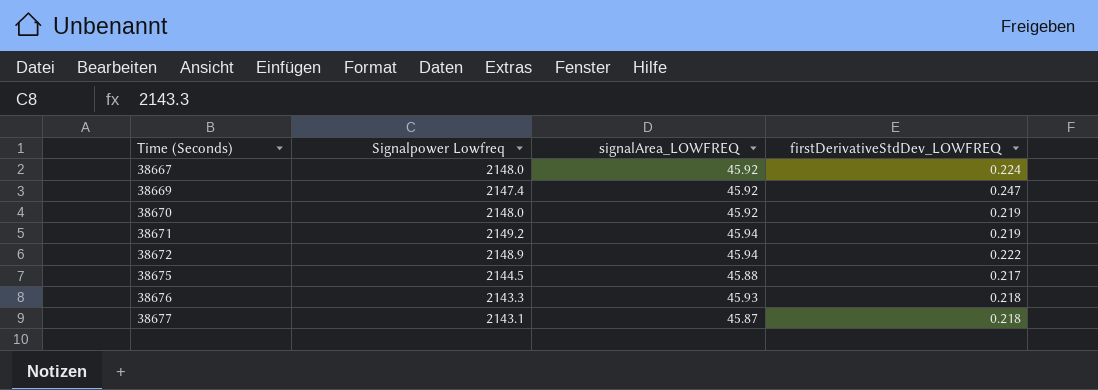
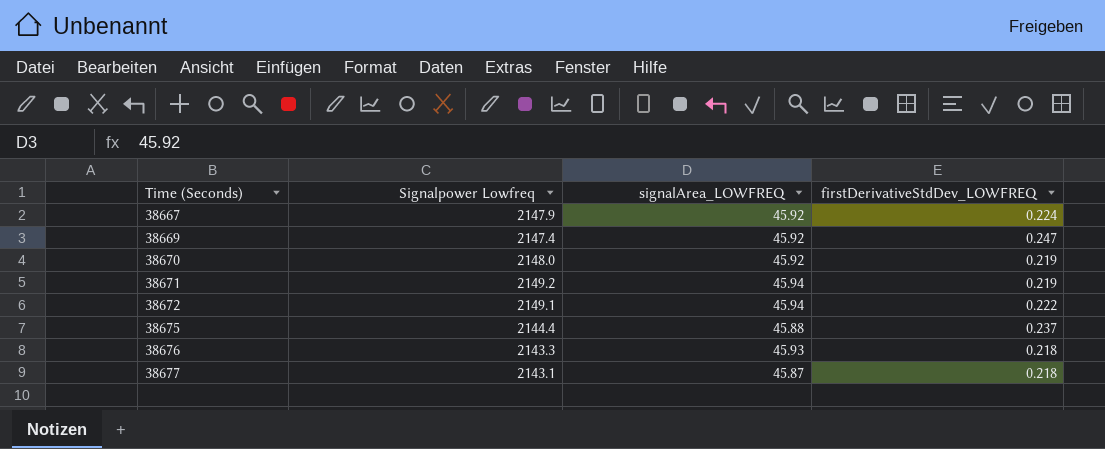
38667 | Signalpower Lowfreq: 2148.0 -> 2147.9
38672 | Signalpower Lowfreq: 2148.9 -> 2149.1
38675 | Signalpower Lowfreq: 2144.5 -> 2144.4
38675 | firstDerivativeStdDev_LOWFREQ: 0.217 -> 0.237

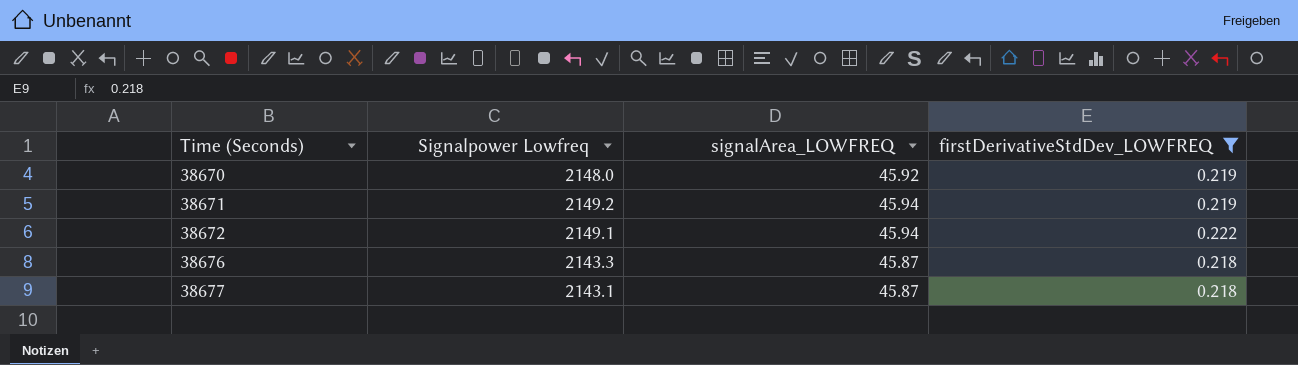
filter: none -> firstDerivativeStdDev_LOWFREQ <= 0.222
38676 | signalArea_LOWFREQ: 45.93 -> 45.87

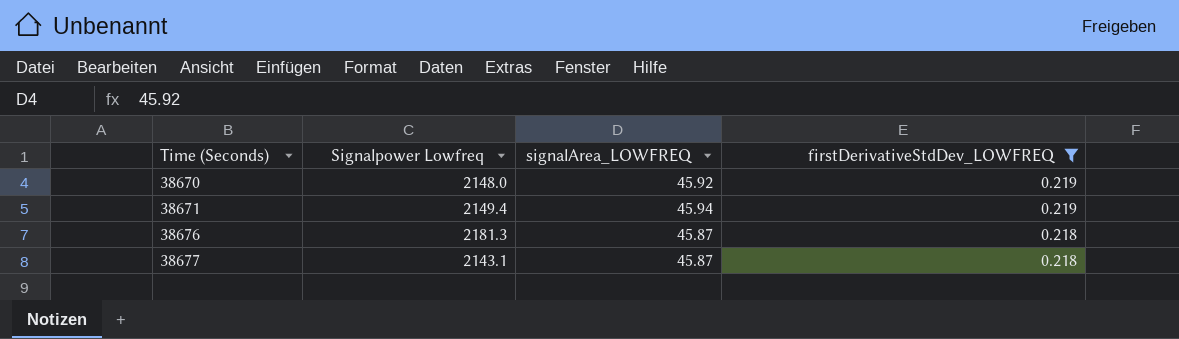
row 38672: 2149.1 | 45.94 | 0.222 -> none
38671 | Signalpower Lowfreq: 2149.2 -> 2149.4
38676 | Signalpower Lowfreq: 2143.3 -> 2181.3

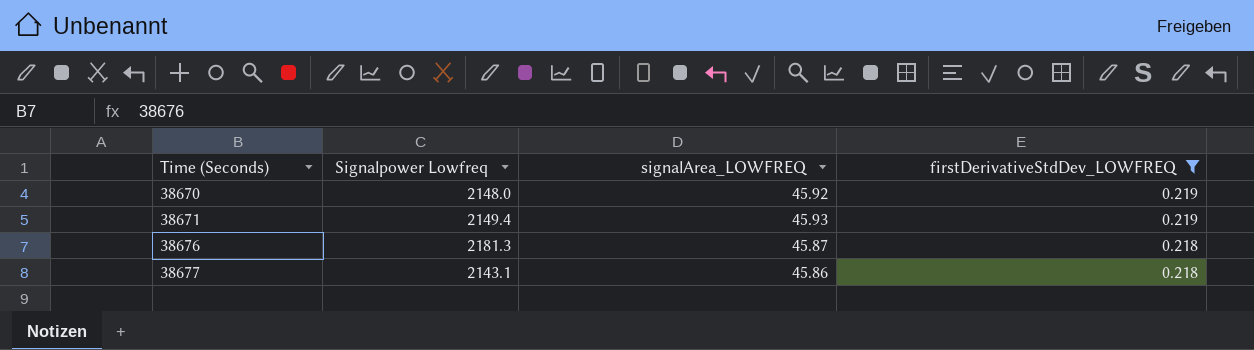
38671 | signalArea_LOWFREQ: 45.94 -> 45.93
38677 | signalArea_LOWFREQ: 45.87 -> 45.86

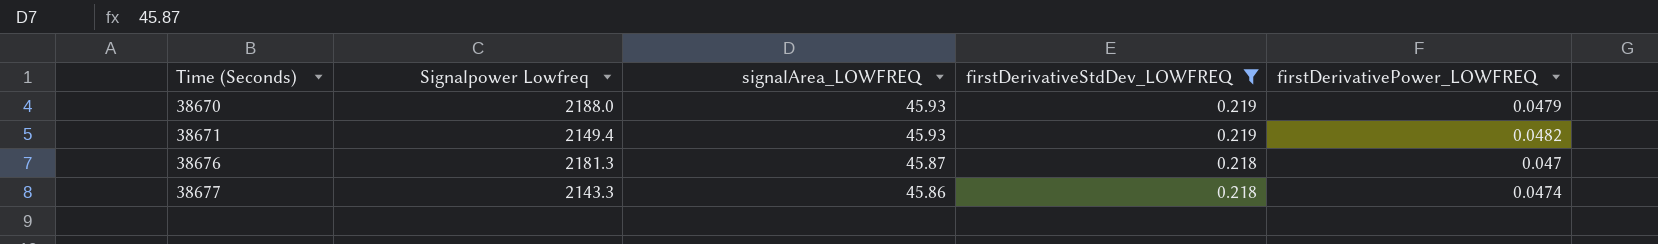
column firstDerivativePower_LOWFREQ | position: none -> 5
38670 | Signalpower Lowfreq: 2148.0 -> 2188.0
38670 | signalArea_LOWFREQ: 45.92 -> 45.93
38677 | Signalpower Lowfreq: 2143.1 -> 2143.3

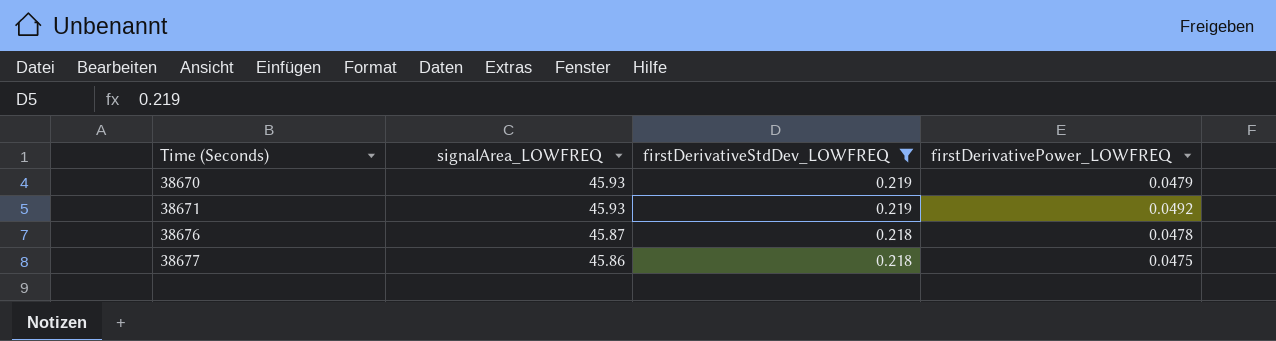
column Signalpower Lowfreq | position: 2 -> none
38671 | firstDerivativePower_LOWFREQ: 0.0482 -> 0.0492
38676 | firstDerivativePower_LOWFREQ: 0.047 -> 0.0478
38677 | firstDerivativePower_LOWFREQ: 0.0474 -> 0.0475

